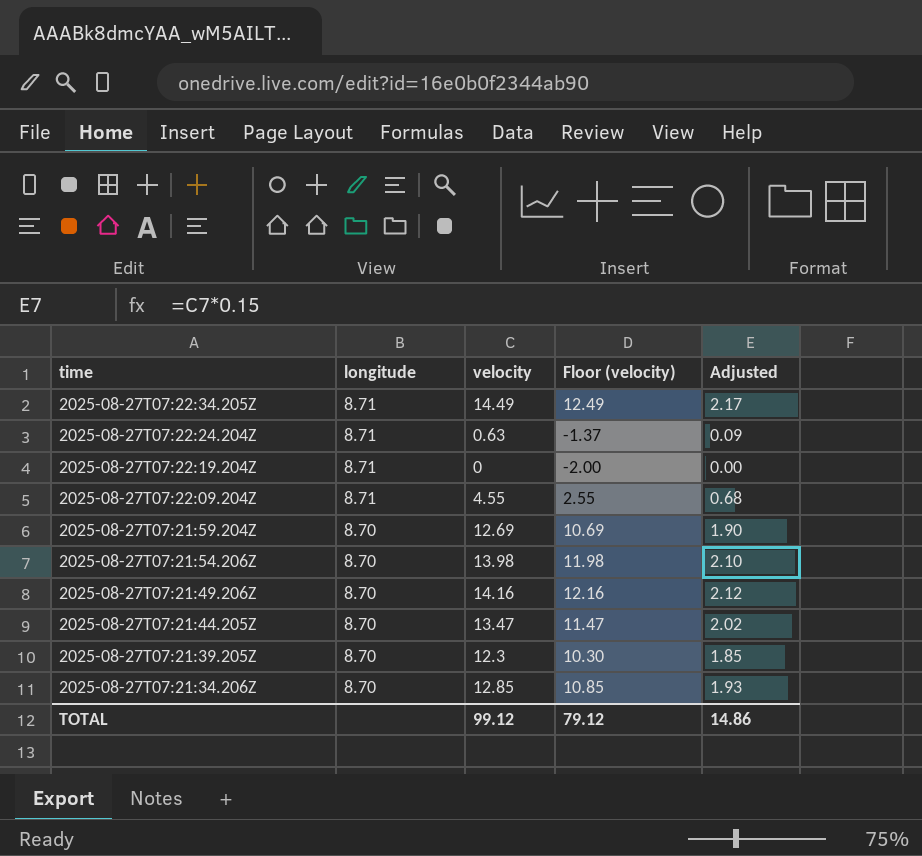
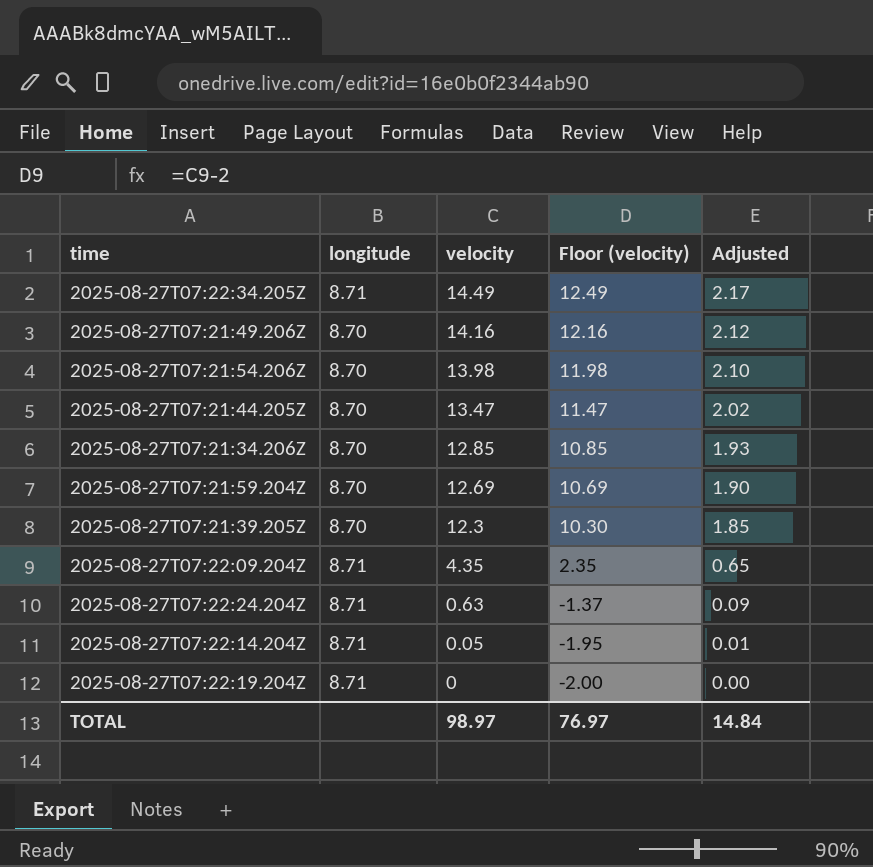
row order: time descending -> velocity descending
2025-08-27T07:22:09.204Z | velocity: 4.55 -> 4.35
2025-08-27T07:22:09.204Z | Floor (velocity): 2.55 -> 2.35
2025-08-27T07:22:09.204Z | Adjusted: 0.68 -> 0.65
row 2025-08-27T07:22:14.204Z: none -> 8.71 | 0.05 | -1.95 | 0.01
TOTAL | velocity: 99.12 -> 98.97
TOTAL | Floor (velocity): 79.12 -> 76.97
TOTAL | Adjusted: 14.86 -> 14.84

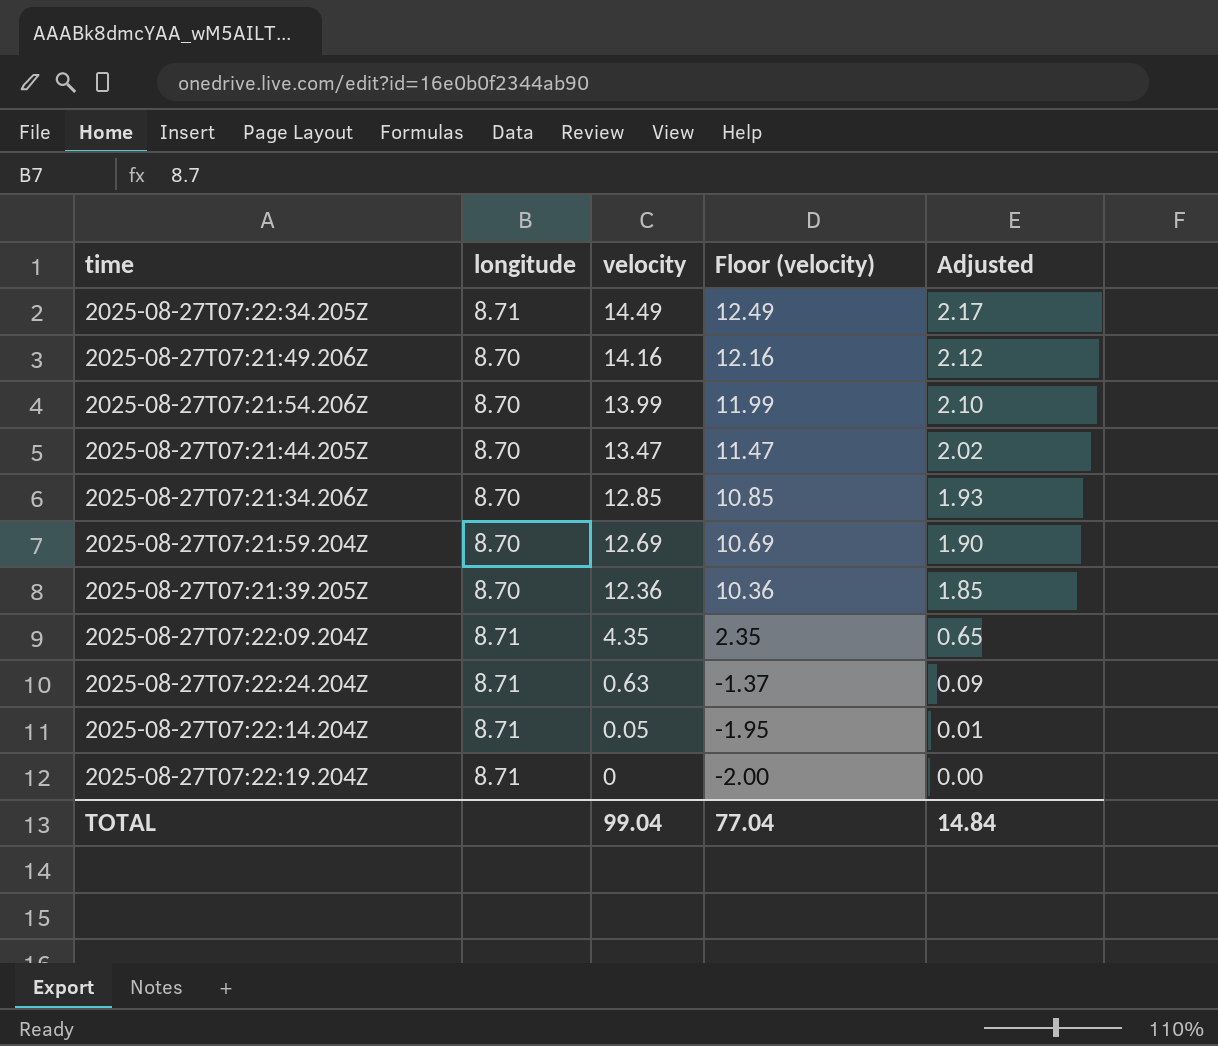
2025-08-27T07:21:54.206Z | velocity: 13.98 -> 13.99
2025-08-27T07:21:54.206Z | Floor (velocity): 11.98 -> 11.99
2025-08-27T07:21:39.205Z | velocity: 12.3 -> 12.36
2025-08-27T07:21:39.205Z | Floor (velocity): 10.30 -> 10.36
TOTAL | velocity: 98.97 -> 99.04
TOTAL | Floor (velocity): 76.97 -> 77.04

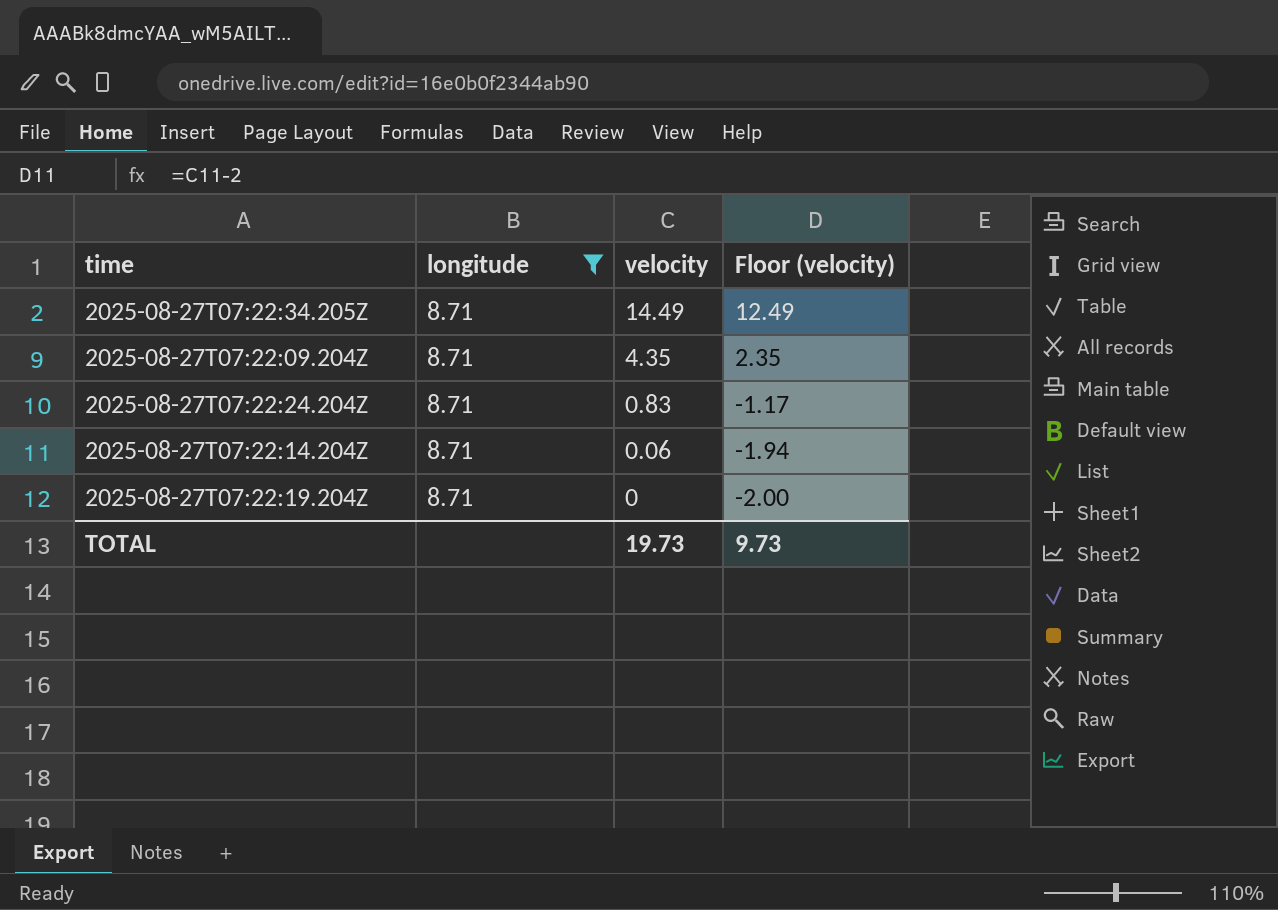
filter: none -> longitude = 8.71
column Adjusted | formula: [velocity] * 0.15 -> none
2025-08-27T07:22:24.204Z | velocity: 0.63 -> 0.83
2025-08-27T07:22:24.204Z | Floor (velocity): -1.37 -> -1.17
2025-08-27T07:22:14.204Z | velocity: 0.05 -> 0.06
2025-08-27T07:22:14.204Z | Floor (velocity): -1.95 -> -1.94
TOTAL | velocity: 99.04 -> 19.73
TOTAL | Floor (velocity): 77.04 -> 9.73

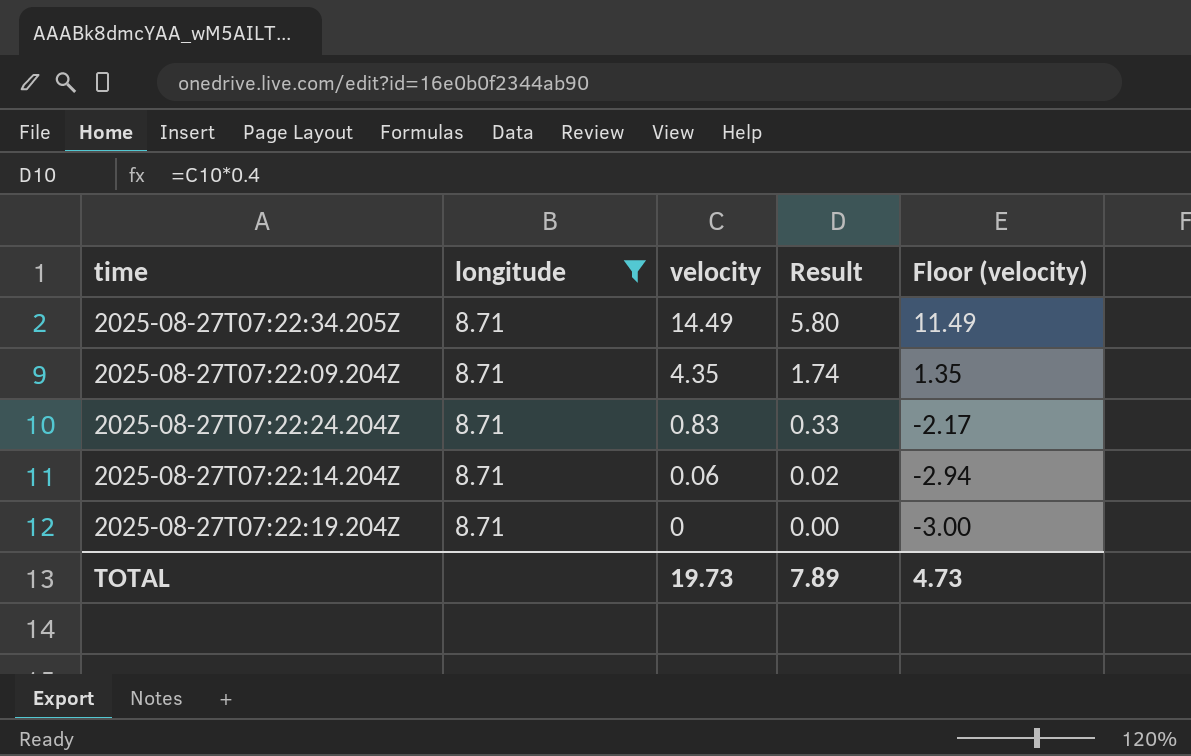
column Result | formula: none -> [velocity] * 0.4
column Floor (velocity) | formula: [velocity] - 2 -> [velocity] - 3
TOTAL | Floor (velocity): 9.73 -> 4.73

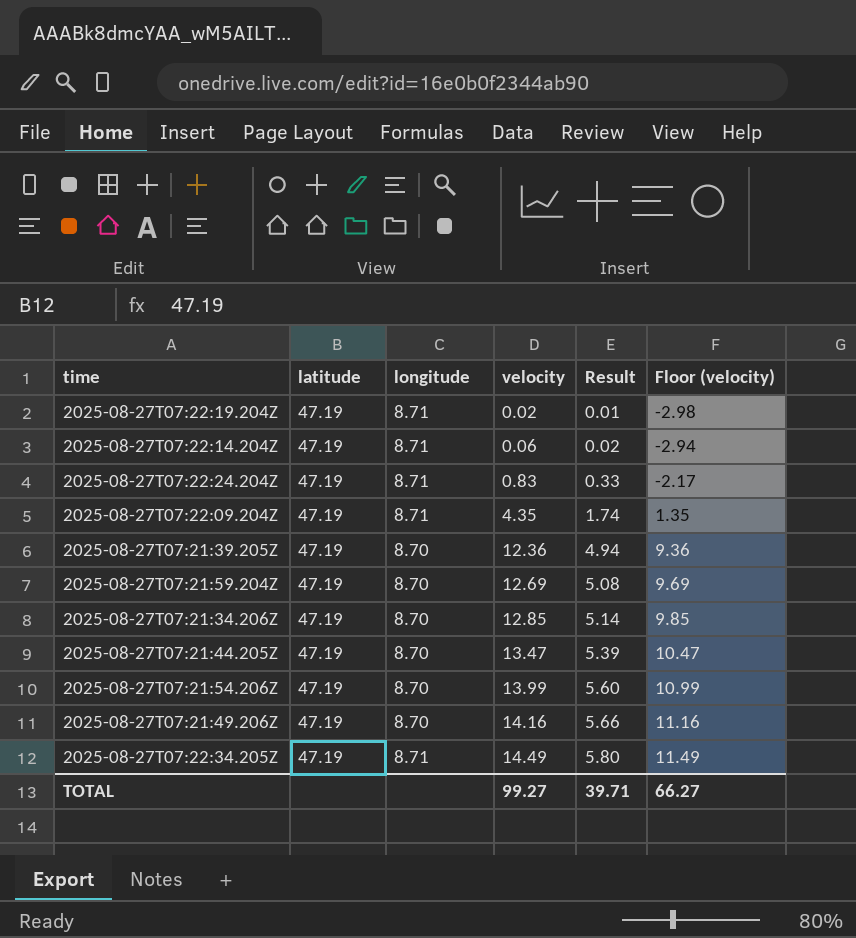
filter: longitude = 8.71 -> none
row order: velocity descending -> velocity ascending
column latitude | position: none -> 2
2025-08-27T07:22:19.204Z | velocity: 0 -> 0.02
2025-08-27T07:22:19.204Z | Result: 0.00 -> 0.01
2025-08-27T07:22:19.204Z | Floor (velocity): -3.00 -> -2.98
TOTAL | velocity: 19.73 -> 99.27
TOTAL | Result: 7.89 -> 39.71
TOTAL | Floor (velocity): 4.73 -> 66.27

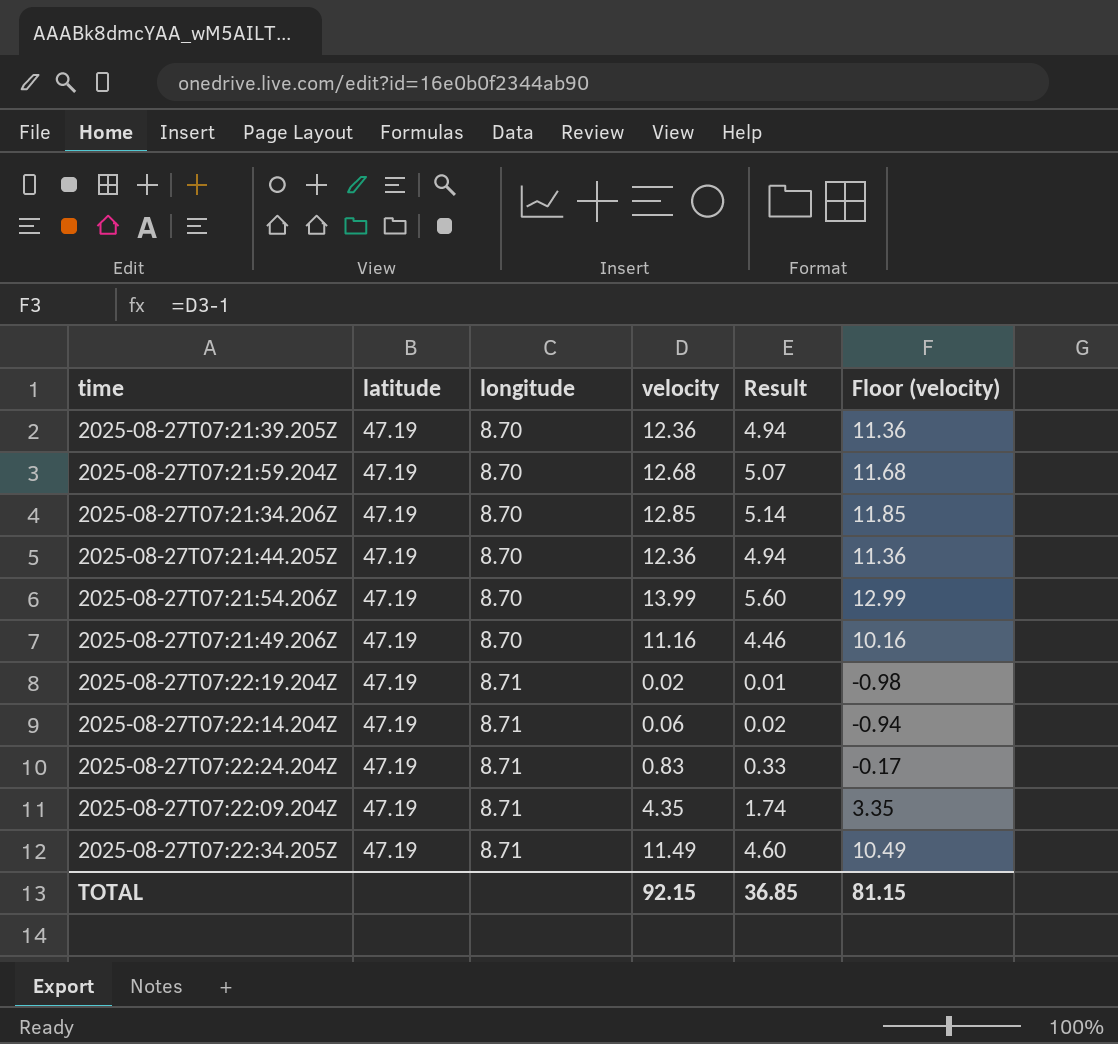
row order: velocity ascending -> longitude ascending
column Floor (velocity) | formula: [velocity] - 3 -> [velocity] - 1
2025-08-27T07:21:59.204Z | velocity: 12.69 -> 12.68
2025-08-27T07:21:59.204Z | Result: 5.08 -> 5.07
2025-08-27T07:21:44.205Z | velocity: 13.47 -> 12.36
2025-08-27T07:21:44.205Z | Result: 5.39 -> 4.94
2025-08-27T07:21:49.206Z | velocity: 14.16 -> 11.16
2025-08-27T07:21:49.206Z | Result: 5.66 -> 4.46
2025-08-27T07:22:34.205Z | velocity: 14.49 -> 11.49
2025-08-27T07:22:34.205Z | Result: 5.80 -> 4.60
TOTAL | velocity: 99.27 -> 92.15
TOTAL | Result: 39.71 -> 36.85
TOTAL | Floor (velocity): 66.27 -> 81.15

